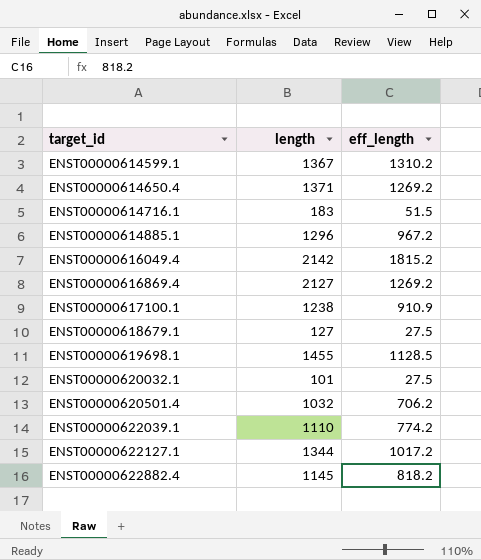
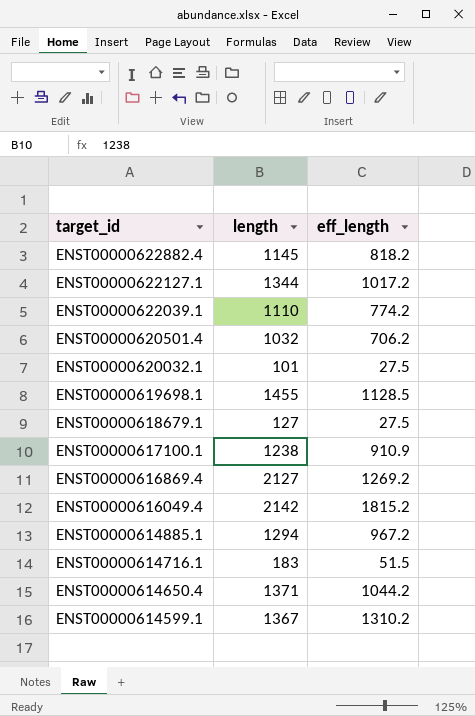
row order: target_id ascending -> target_id descending
ENST00000614885.1 | length: 1296 -> 1294
ENST00000614650.4 | eff_length: 1269.2 -> 1044.2

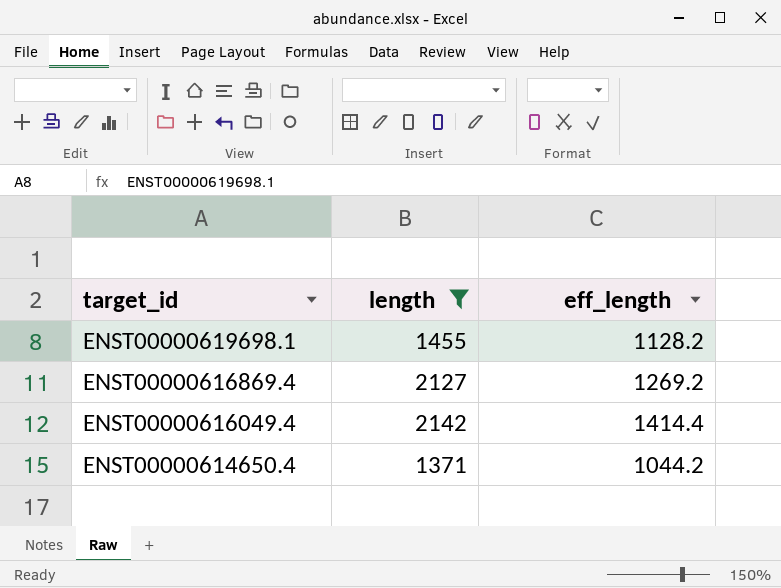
filter: none -> length >= 1371
ENST00000619698.1 | eff_length: 1128.5 -> 1128.2
ENST00000616049.4 | eff_length: 1815.2 -> 1414.4

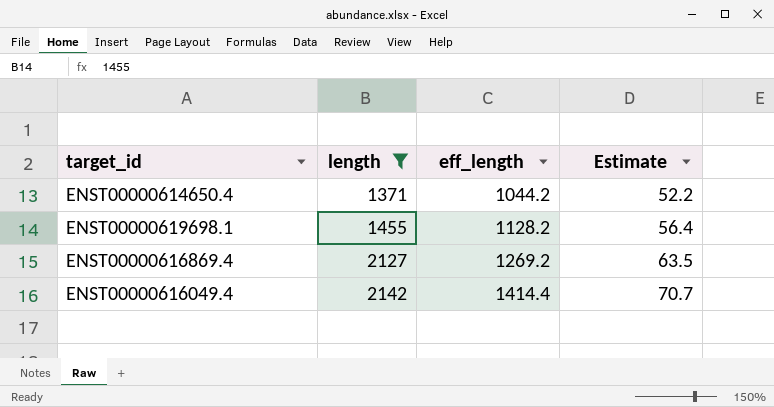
row order: target_id descending -> length ascending
column Estimate | formula: none -> [eff_length] * 0.05

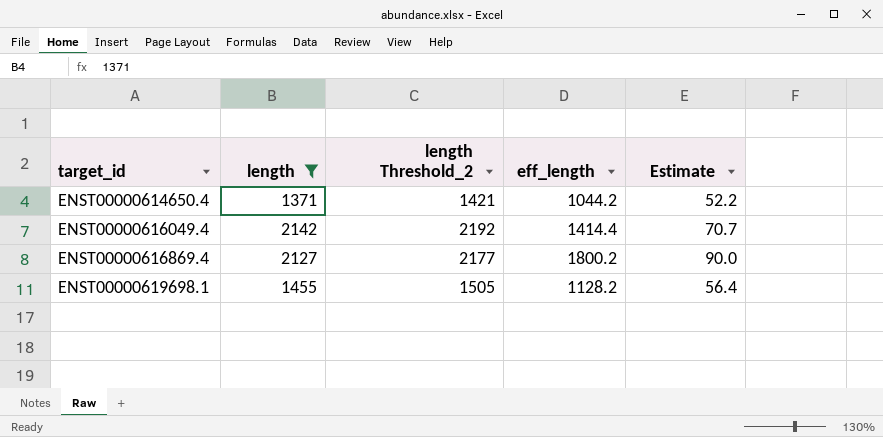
row order: length ascending -> target_id ascending
column length Threshold_2 | formula: none -> [length] + 50
ENST00000616869.4 | eff_length: 1269.2 -> 1800.2
ENST00000616869.4 | Estimate: 63.5 -> 90.0

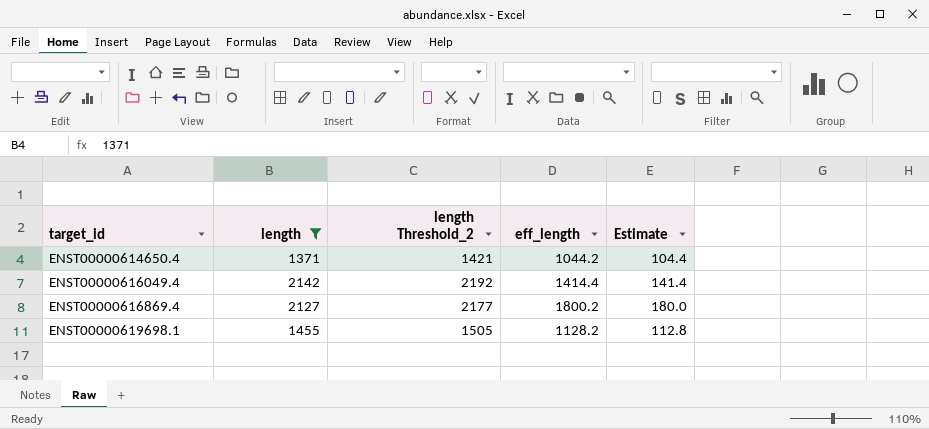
column Estimate | formula: [eff_length] * 0.05 -> [eff_length] * 0.1

